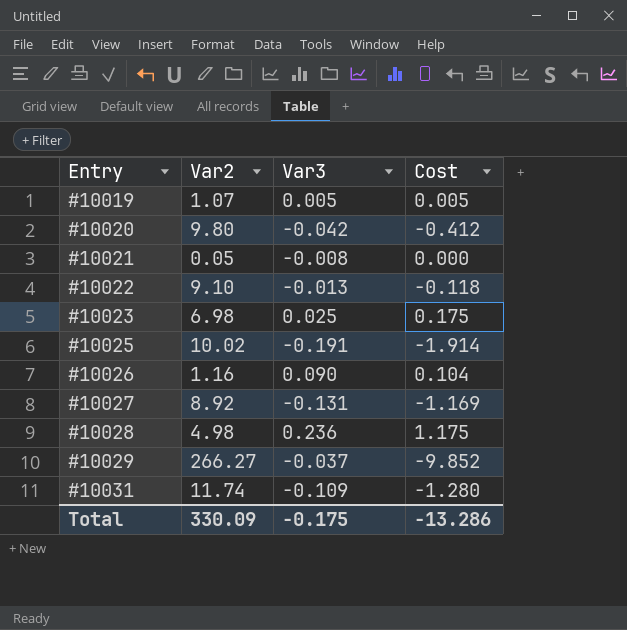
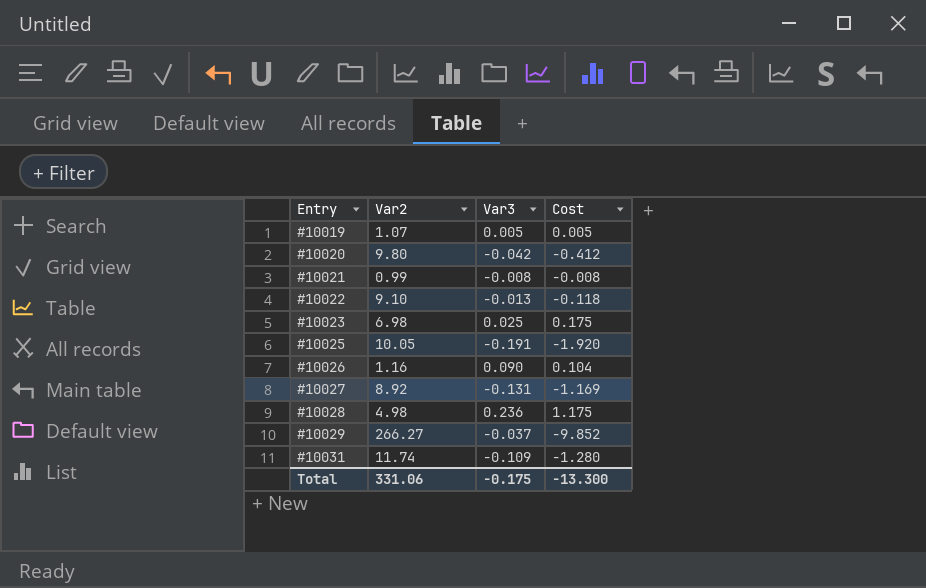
#10021 | Var2: 0.05 -> 0.99
#10021 | Cost: 0.000 -> -0.008
#10025 | Var2: 10.02 -> 10.05
#10025 | Cost: -1.914 -> -1.920
Total | Var2: 330.09 -> 331.06
Total | Cost: -13.286 -> -13.300

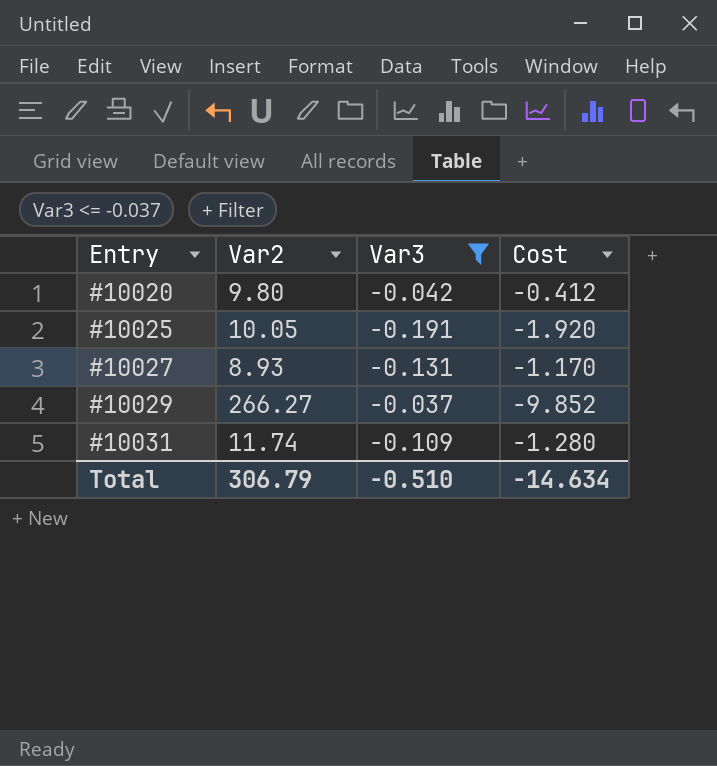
filter: none -> Var3 <= -0.037
#10027 | Var2: 8.92 -> 8.93
#10027 | Cost: -1.169 -> -1.170
Total | Var2: 331.06 -> 306.79
Total | Var3: -0.175 -> -0.510
Total | Cost: -13.300 -> -14.634

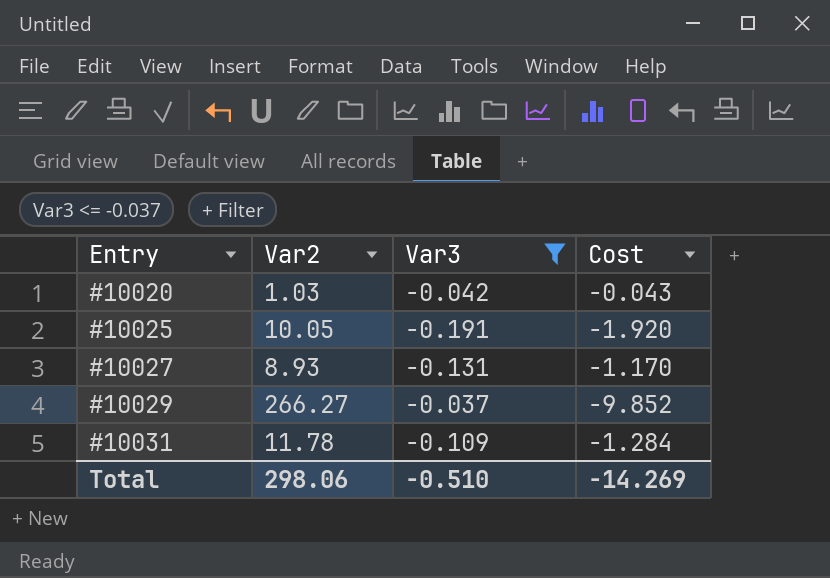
#10020 | Var2: 9.80 -> 1.03
#10020 | Cost: -0.412 -> -0.043
#10031 | Var2: 11.74 -> 11.78
#10031 | Cost: -1.280 -> -1.284
Total | Var2: 306.79 -> 298.06
Total | Cost: -14.634 -> -14.269

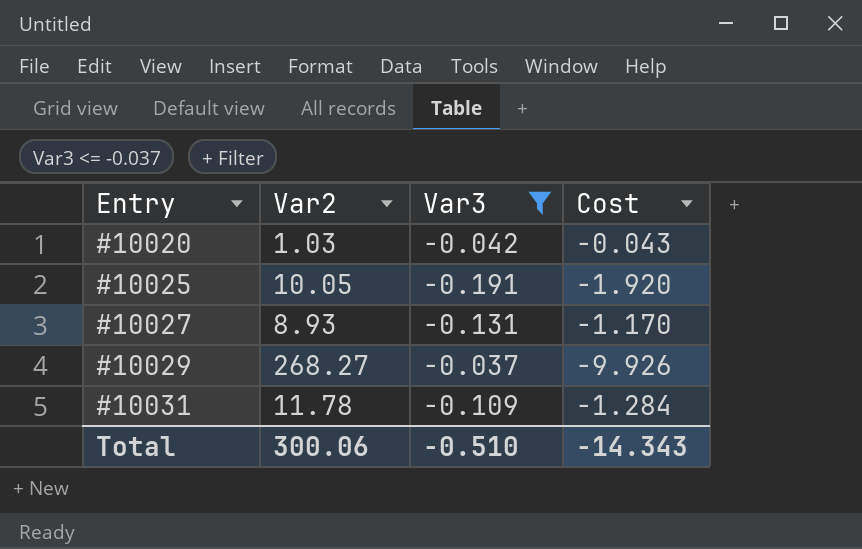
#10029 | Var2: 266.27 -> 268.27
#10029 | Cost: -9.852 -> -9.926
Total | Var2: 298.06 -> 300.06
Total | Cost: -14.269 -> -14.343

